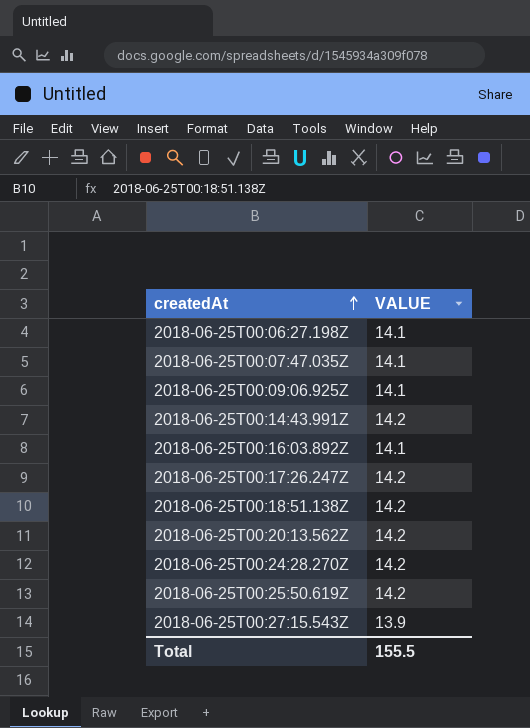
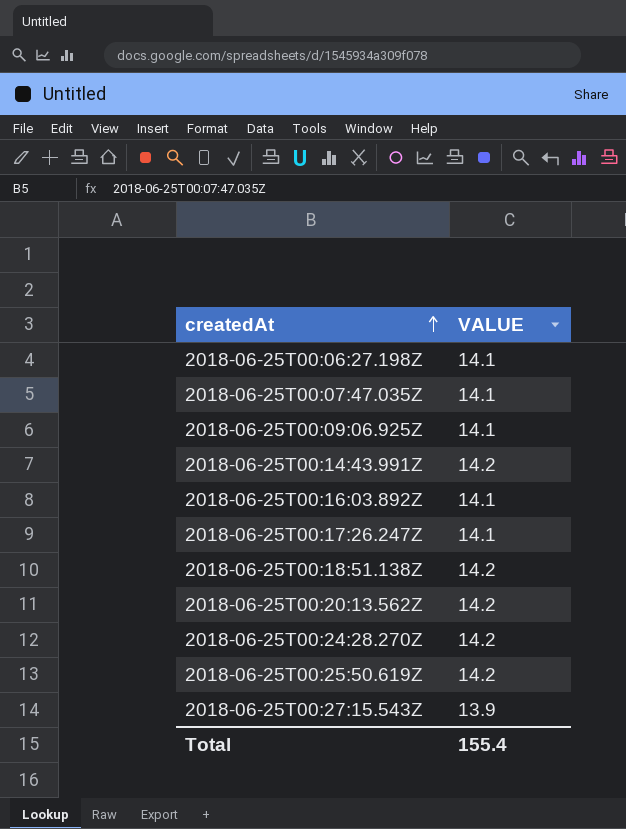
2018-06-25T00:17:26.247Z | VALUE: 14.2 -> 14.1
Total | VALUE: 155.5 -> 155.4

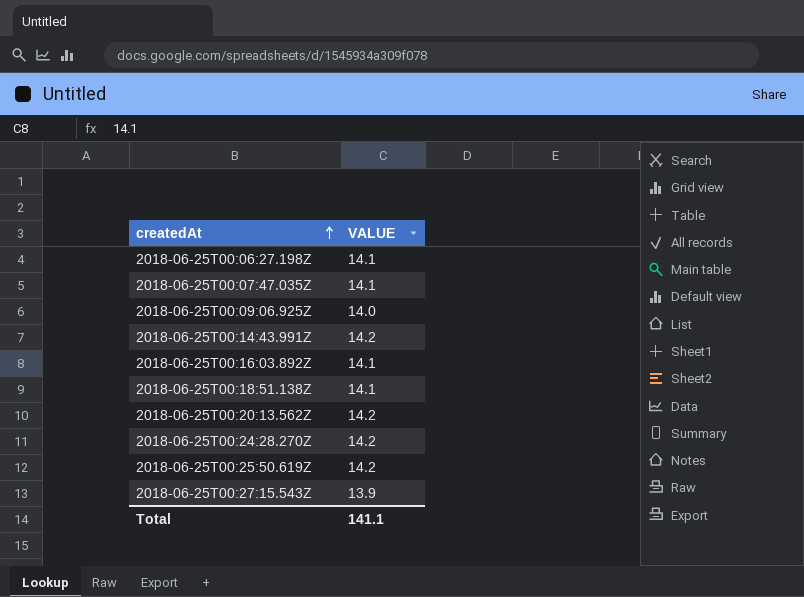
row 2018-06-25T00:17:26.247Z: 14.1 -> none
2018-06-25T00:09:06.925Z | VALUE: 14.1 -> 14.0
2018-06-25T00:18:51.138Z | VALUE: 14.2 -> 14.1
Total | VALUE: 155.4 -> 141.1

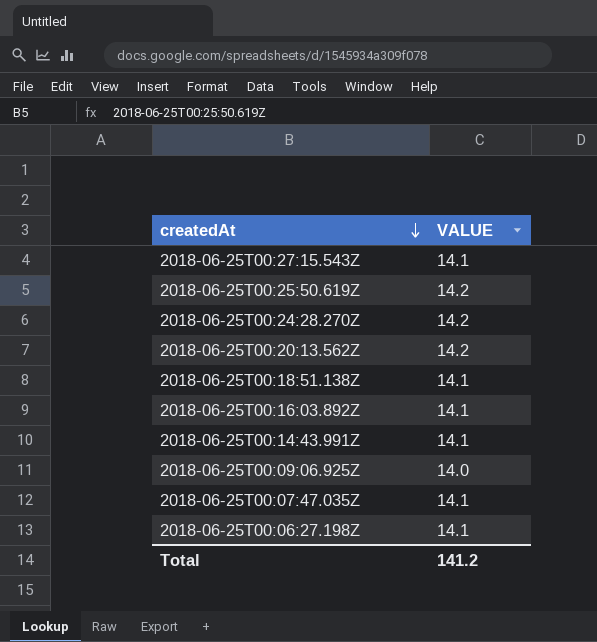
row order: createdAt ascending -> createdAt descending
2018-06-25T00:27:15.543Z | VALUE: 13.9 -> 14.1
2018-06-25T00:14:43.991Z | VALUE: 14.2 -> 14.1
Total | VALUE: 141.1 -> 141.2

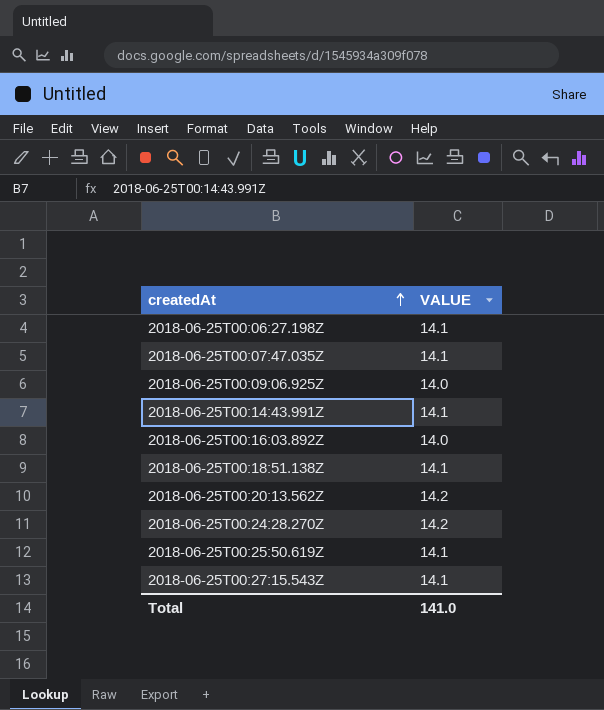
row order: createdAt descending -> createdAt ascending
2018-06-25T00:16:03.892Z | VALUE: 14.1 -> 14.0
2018-06-25T00:25:50.619Z | VALUE: 14.2 -> 14.1
Total | VALUE: 141.2 -> 141.0

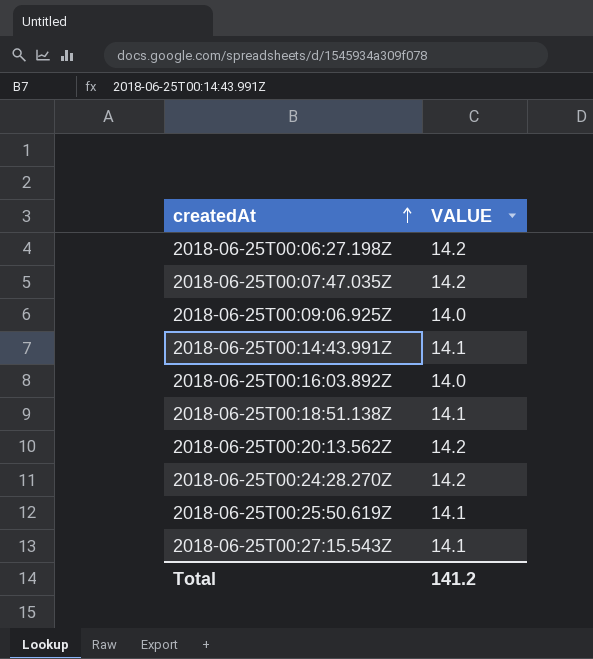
2018-06-25T00:06:27.198Z | VALUE: 14.1 -> 14.2
2018-06-25T00:07:47.035Z | VALUE: 14.1 -> 14.2
Total | VALUE: 141.0 -> 141.2

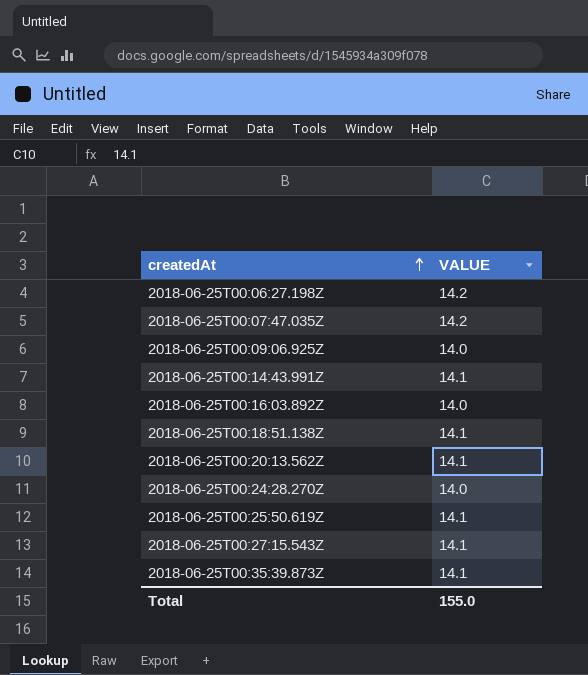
2018-06-25T00:20:13.562Z | VALUE: 14.2 -> 14.1
2018-06-25T00:24:28.270Z | VALUE: 14.2 -> 14.0
row 2018-06-25T00:35:39.873Z: none -> 14.1
Total | VALUE: 141.2 -> 155.0

